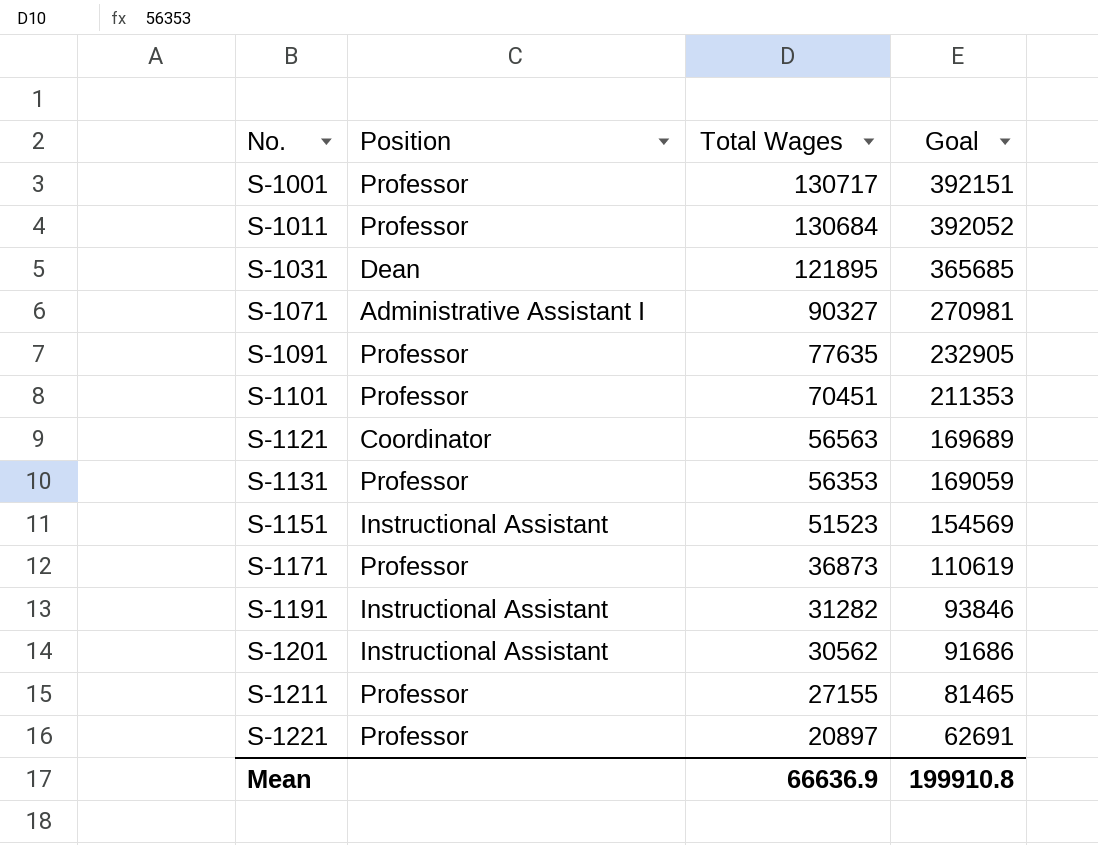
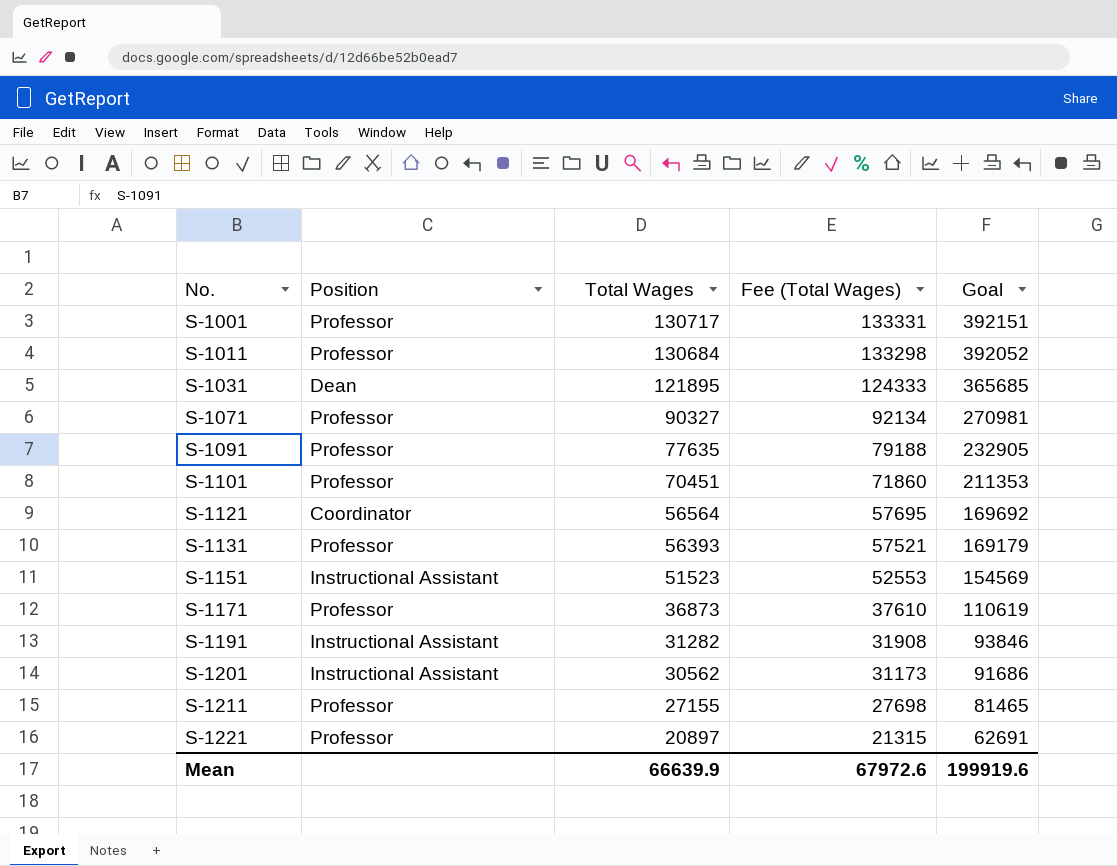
column Fee (Total Wages) | formula: none -> [Total Wages] * 1.02
S-1071 | Position: Administrative Assistant I -> Professor
S-1121 | Total Wages: 56563 -> 56564
S-1121 | Goal: 169689 -> 169692
S-1131 | Total Wages: 56353 -> 56393
S-1131 | Goal: 169059 -> 169179
Mean | Total Wages: 66636.9 -> 66639.9
Mean | Goal: 199910.8 -> 199919.6

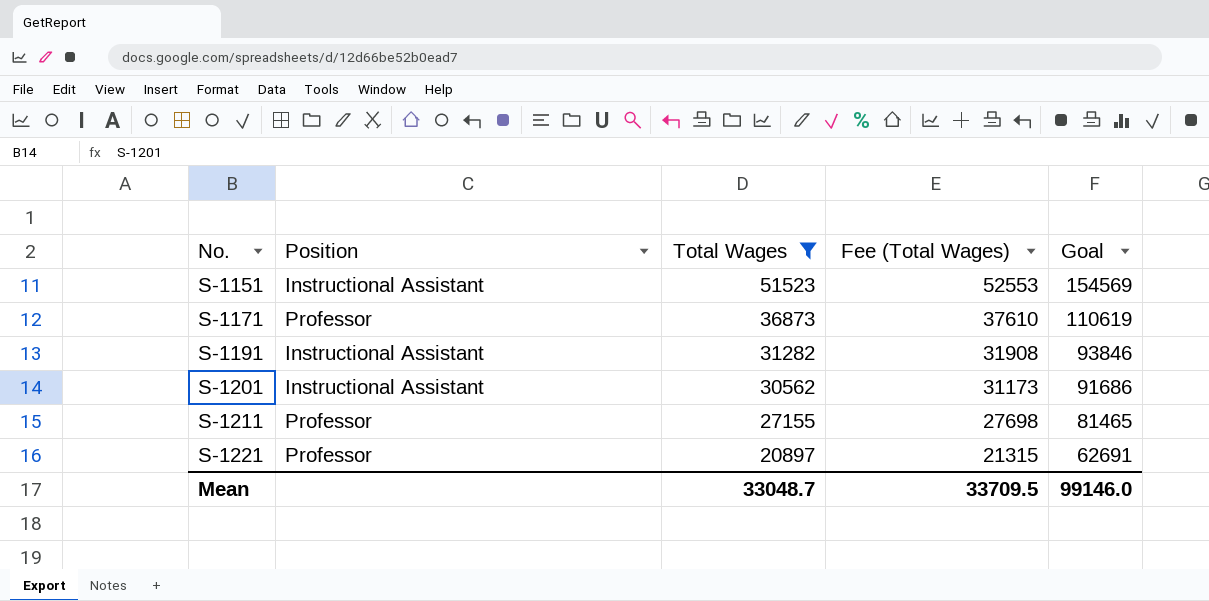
filter: none -> Total Wages <= 51523
Mean | Total Wages: 66639.9 -> 33048.7
Mean | Fee (Total Wages): 67972.6 -> 33709.5
Mean | Goal: 199919.6 -> 99146.0

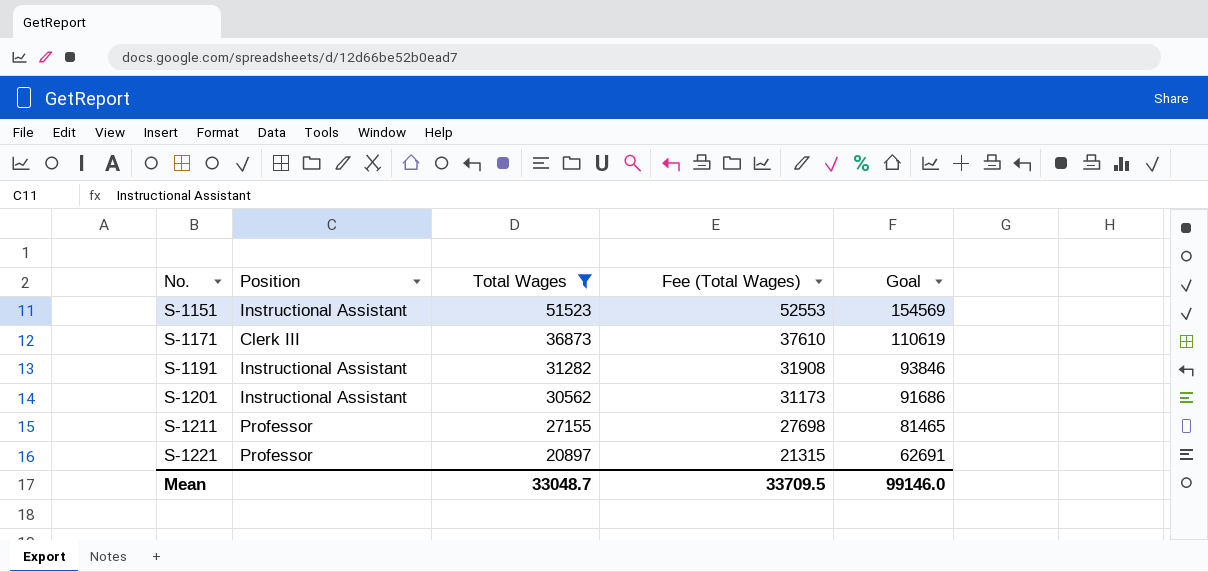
S-1171 | Position: Professor -> Clerk III

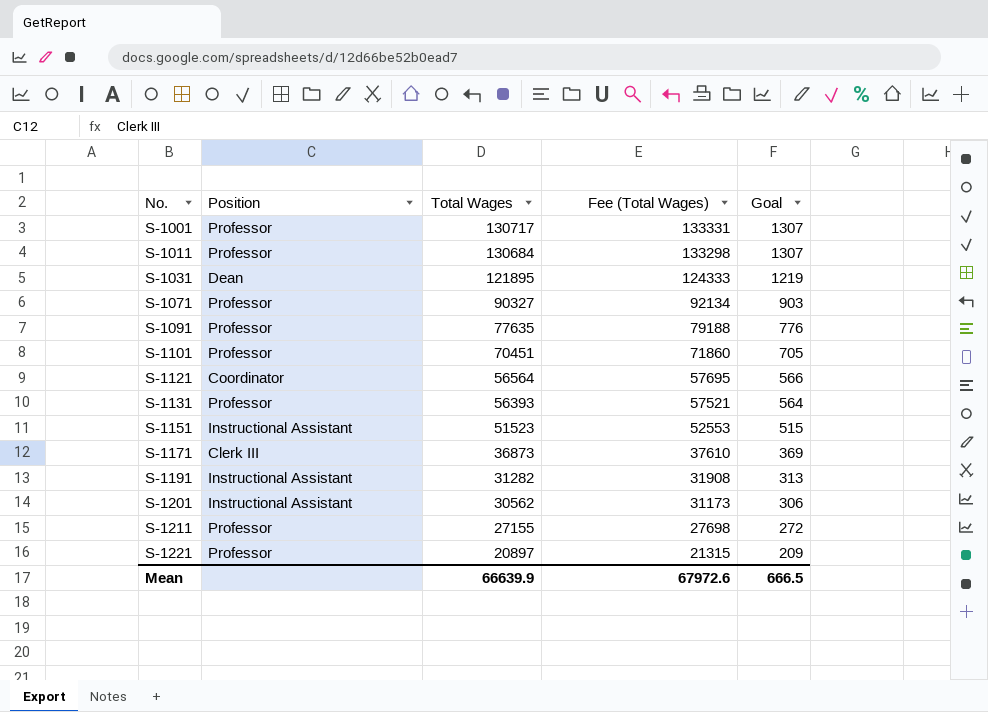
filter: Total Wages <= 51523 -> none
column Goal | formula: [Total Wages] * 3 -> [Total Wages] * 0.01
Mean | Total Wages: 33048.7 -> 66639.9
Mean | Fee (Total Wages): 33709.5 -> 67972.6
Mean | Goal: 99146.0 -> 666.5

